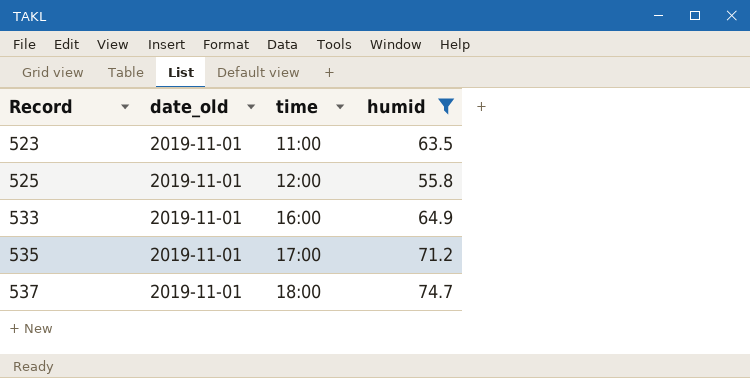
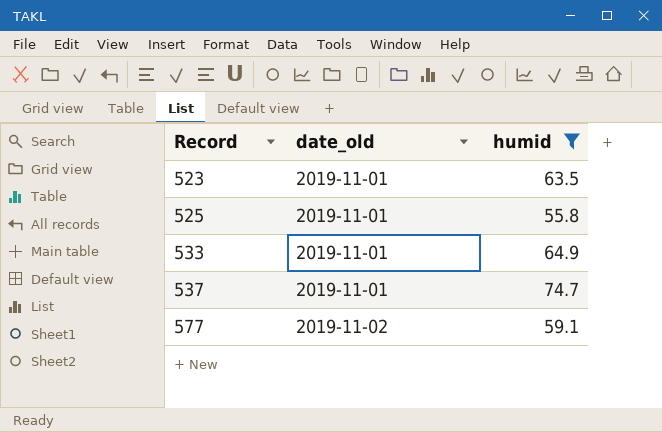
column time | position: 3 -> none
row 535: 2019-11-01 | 17:00 | 71.2 -> none
row 577: none -> 2019-11-02 | 59.1

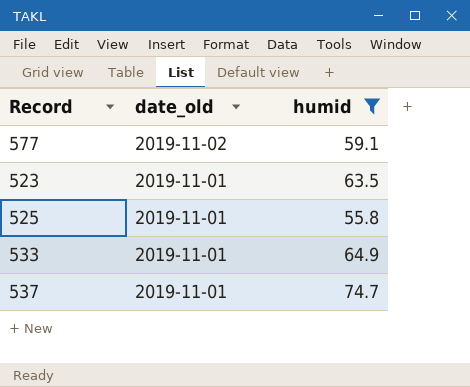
row order: Record ascending -> date_old descending

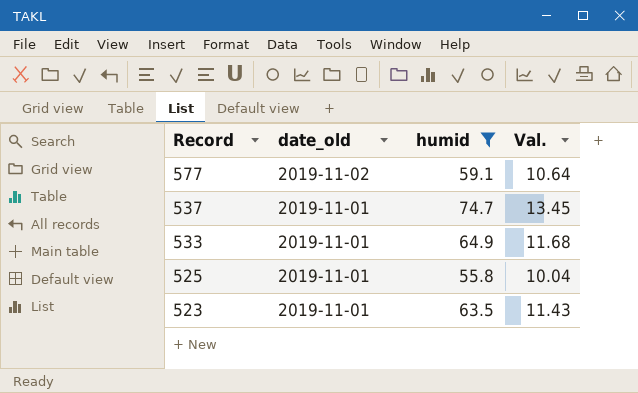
row order: date_old descending -> Record descending
column Val. | formula: none -> [humid] * 0.18

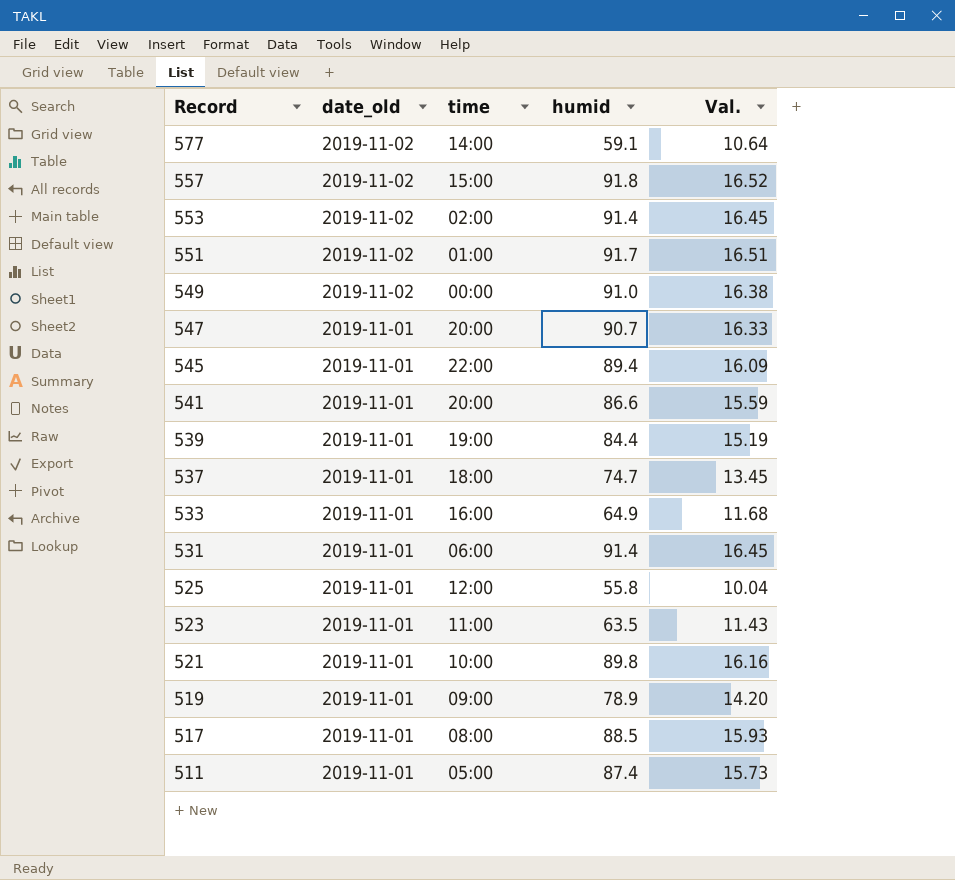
filter: humid <= 74.7 -> none
column time | position: none -> 3

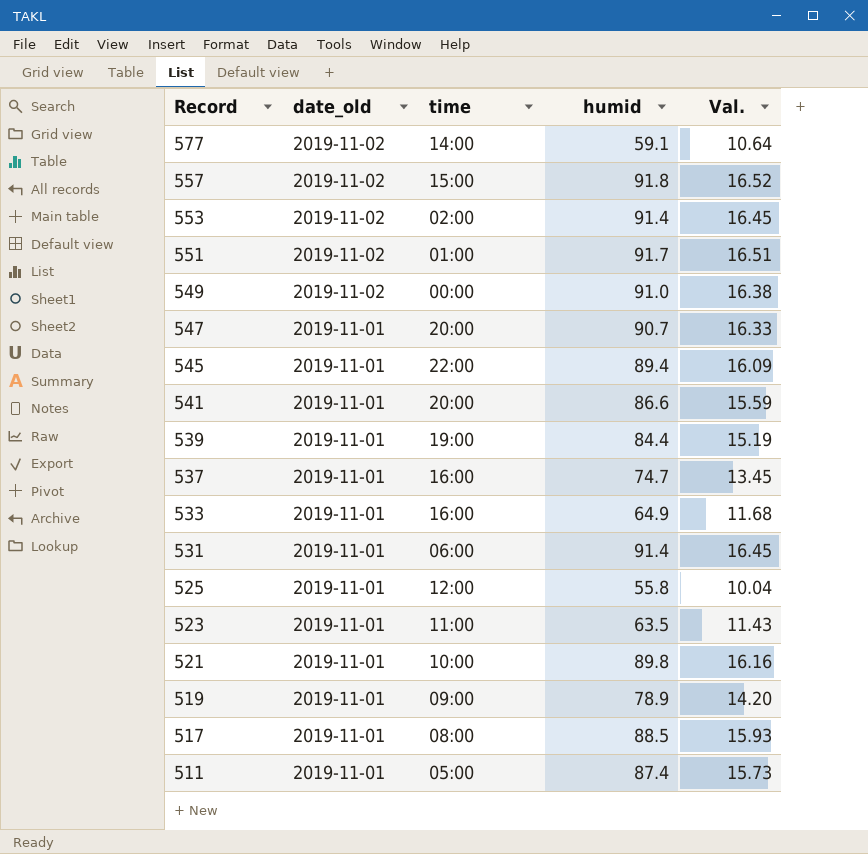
537 | time: 18:00 -> 16:00

